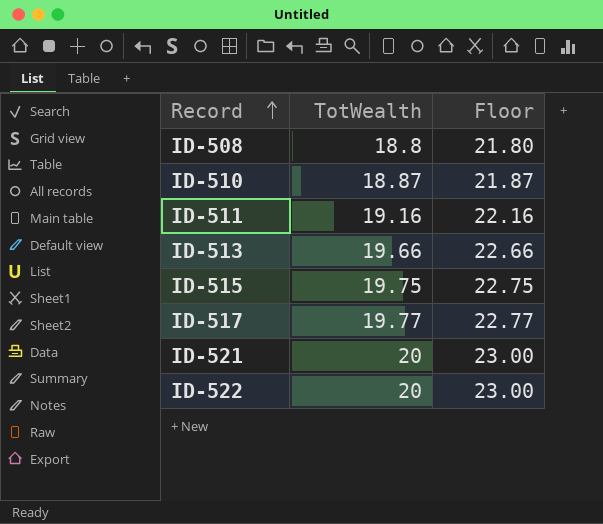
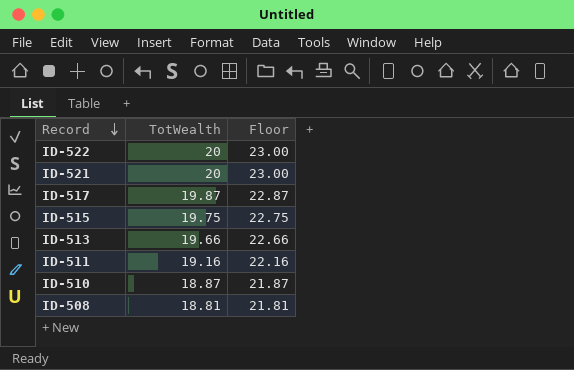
row order: Record ascending -> Record descending
ID-517 | TotWealth: 19.77 -> 19.87
ID-517 | Floor: 22.77 -> 22.87
ID-508 | TotWealth: 18.8 -> 18.81
ID-508 | Floor: 21.80 -> 21.81

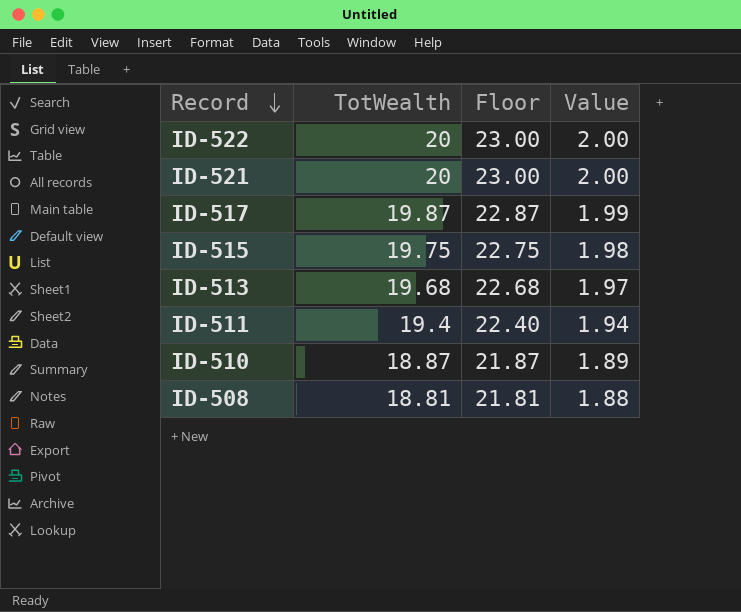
column Value | formula: none -> [TotWealth] * 0.1
ID-513 | TotWealth: 19.66 -> 19.68
ID-513 | Floor: 22.66 -> 22.68
ID-511 | TotWealth: 19.16 -> 19.4
ID-511 | Floor: 22.16 -> 22.40

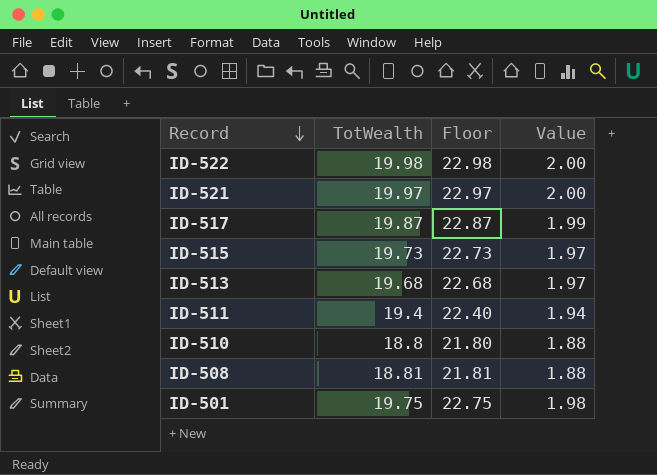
ID-522 | TotWealth: 20 -> 19.98
ID-522 | Floor: 23.00 -> 22.98
ID-521 | TotWealth: 20 -> 19.97
ID-521 | Floor: 23.00 -> 22.97
ID-515 | TotWealth: 19.75 -> 19.73
ID-515 | Floor: 22.75 -> 22.73
ID-515 | Value: 1.98 -> 1.97
ID-510 | TotWealth: 18.87 -> 18.8
ID-510 | Floor: 21.87 -> 21.80
ID-510 | Value: 1.89 -> 1.88
row ID-501: none -> 19.75 | 22.75 | 1.98

